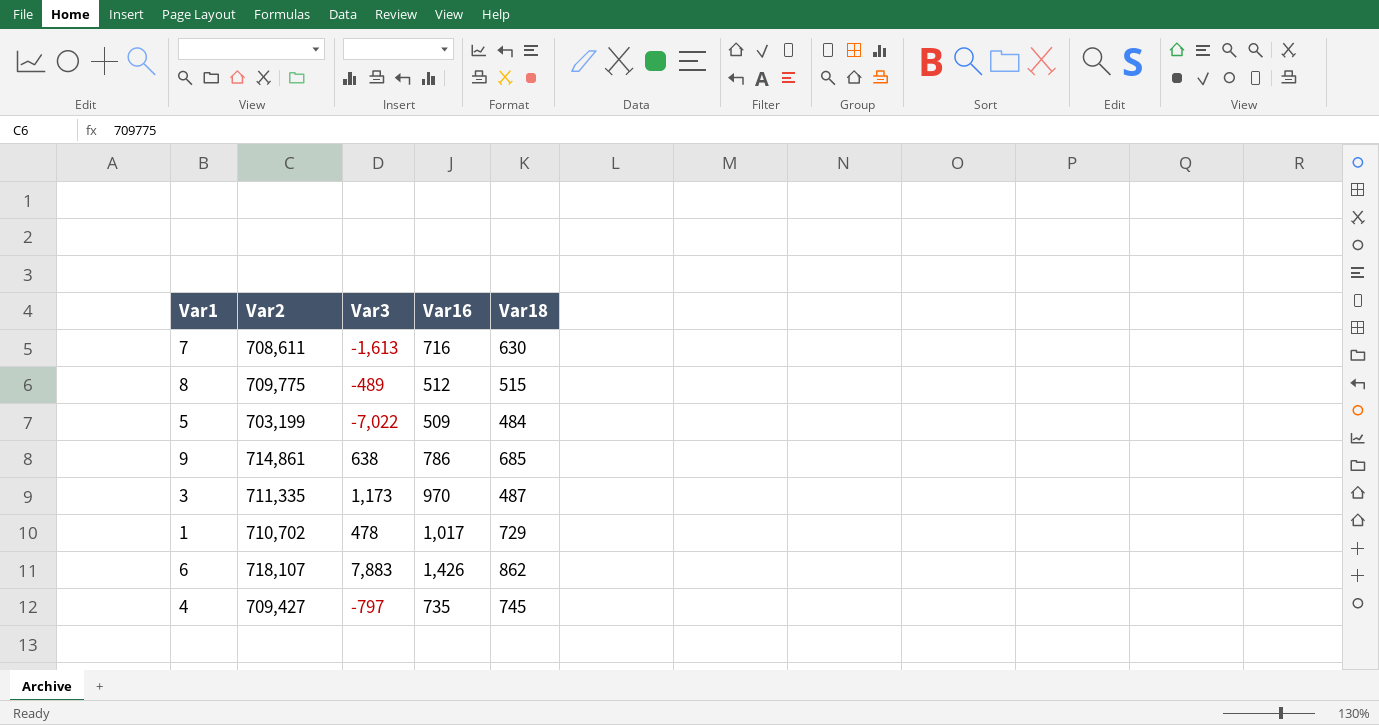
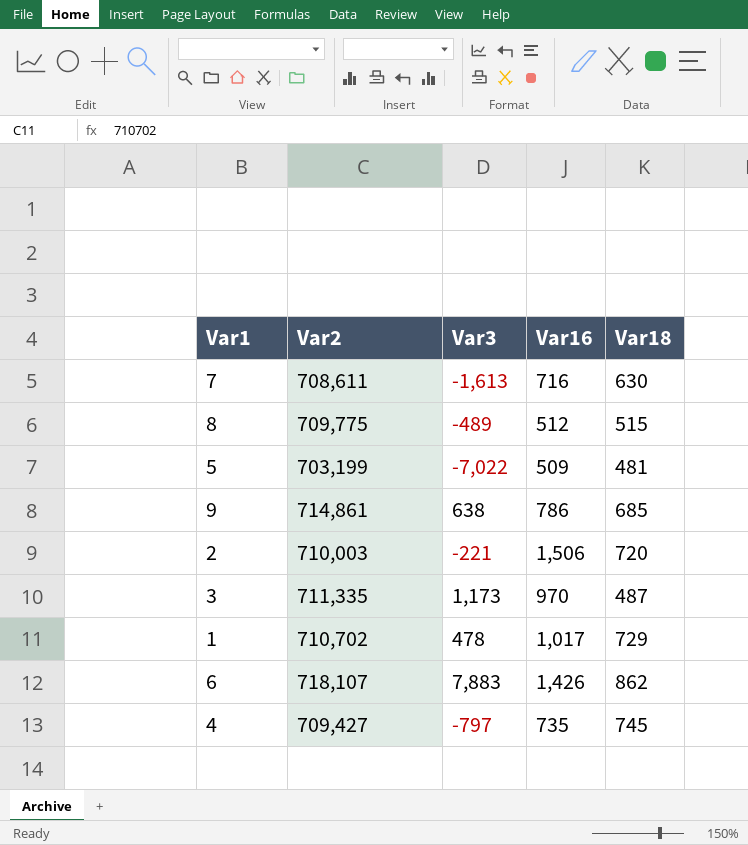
5 | Var18: 484 -> 481
row 2: none -> 710,003 | -221 | 1,506 | 720

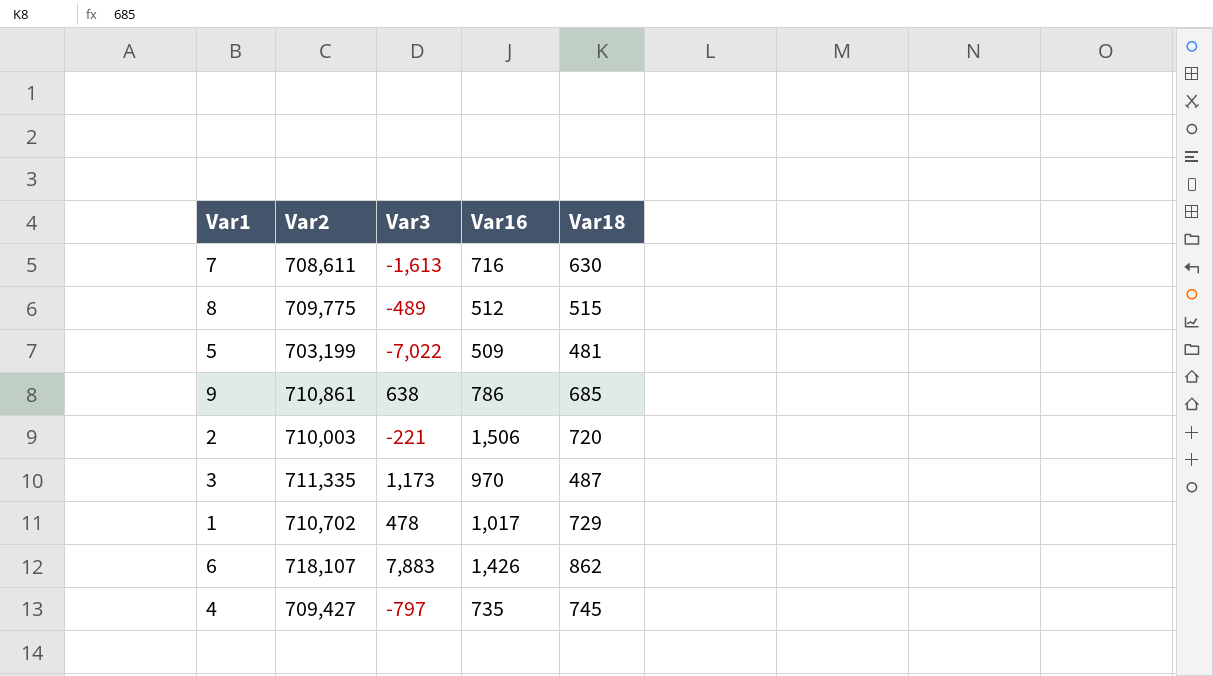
9 | Var2: 714,861 -> 710,861

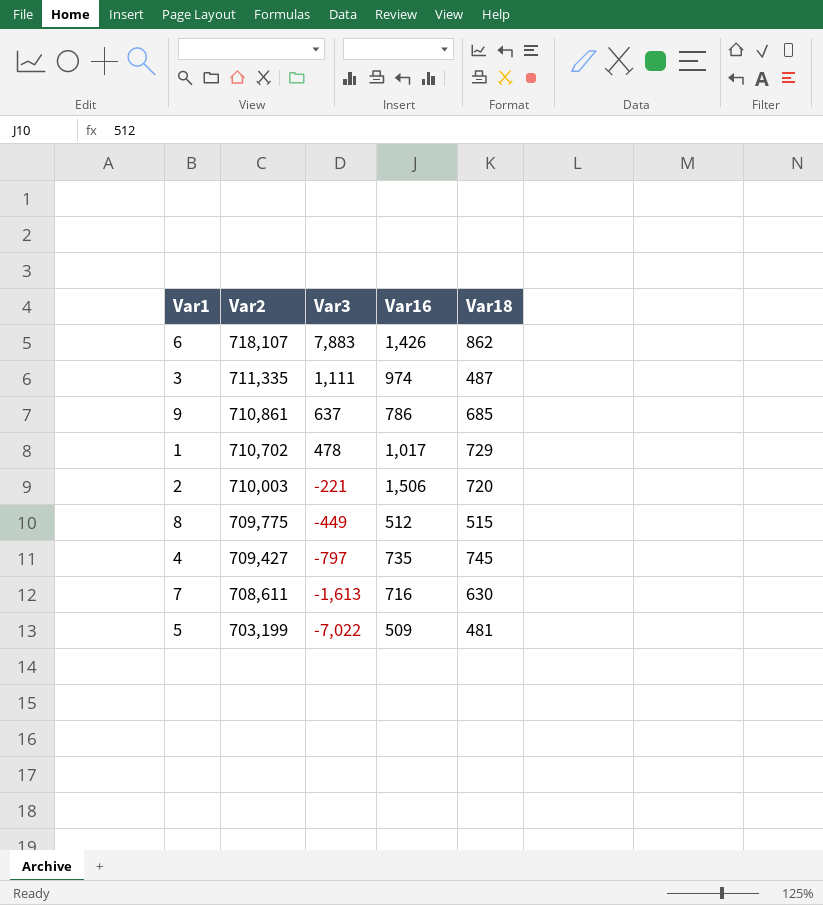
row order: none -> Var2 descending
3 | Var3: 1,173 -> 1,111
3 | Var16: 970 -> 974
9 | Var3: 638 -> 637
8 | Var3: -489 -> -449

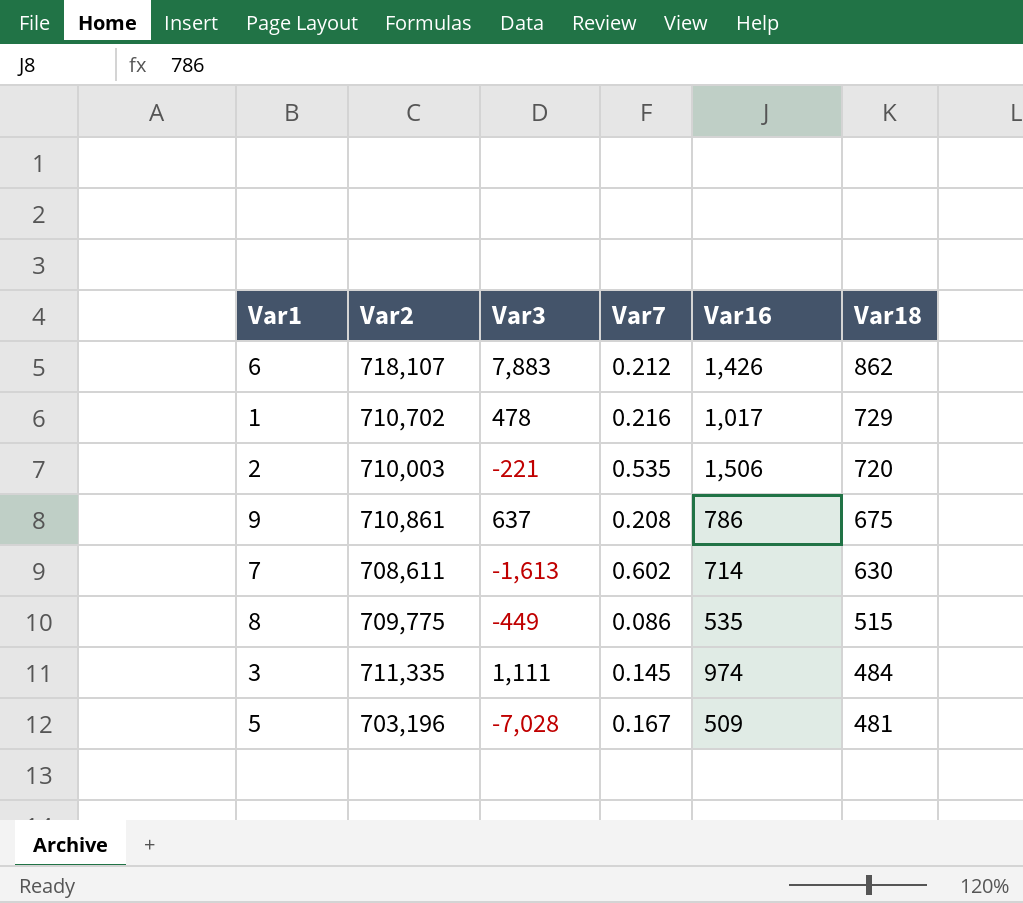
row order: Var2 descending -> Var18 descending
column Var7 | position: none -> 4
row 4: 709,427 | -797 | 735 | 745 -> none
9 | Var18: 685 -> 675
7 | Var16: 716 -> 714
8 | Var16: 512 -> 535
3 | Var18: 487 -> 484
5 | Var2: 703,199 -> 703,196
5 | Var3: -7,022 -> -7,028

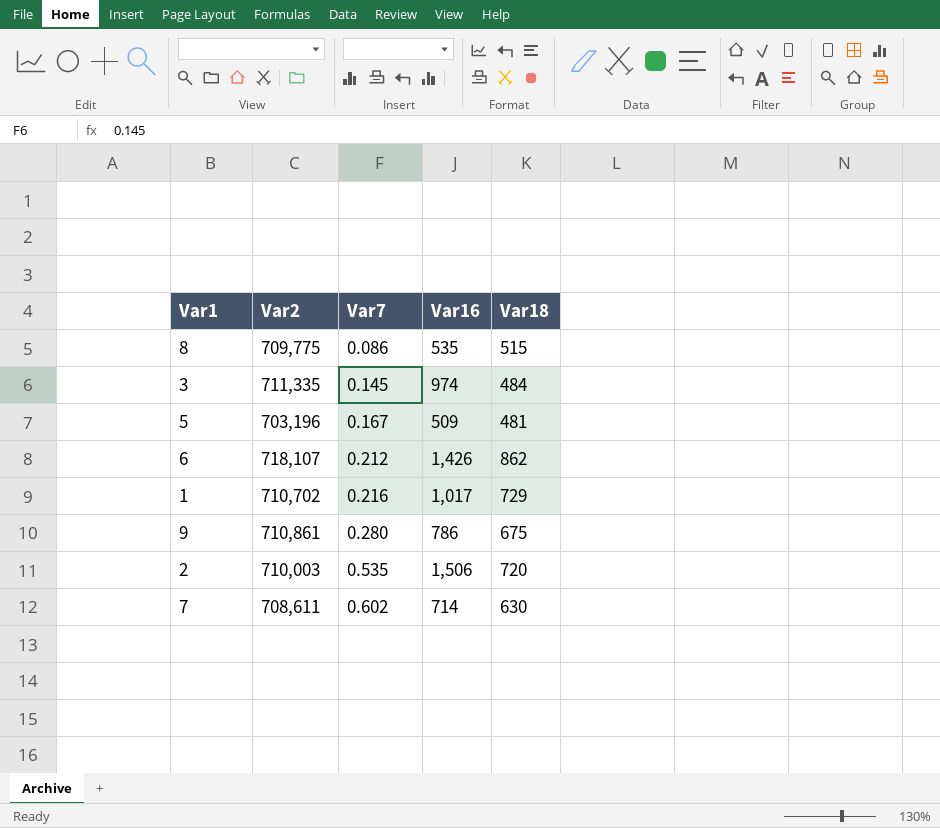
row order: Var18 descending -> Var7 ascending
column Var3 | position: 3 -> none
9 | Var7: 0.208 -> 0.280

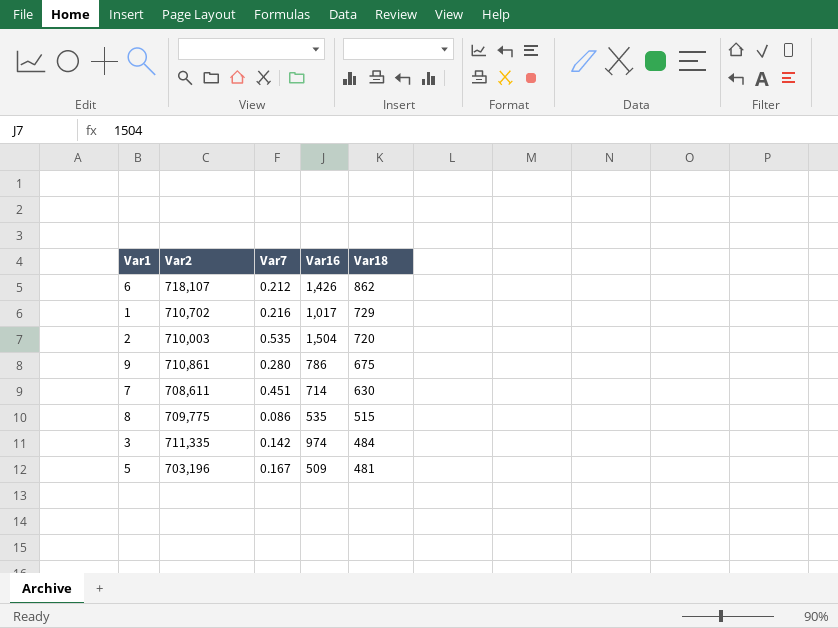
row order: Var7 ascending -> Var18 descending
2 | Var16: 1,506 -> 1,504
7 | Var7: 0.602 -> 0.451
3 | Var7: 0.145 -> 0.142

